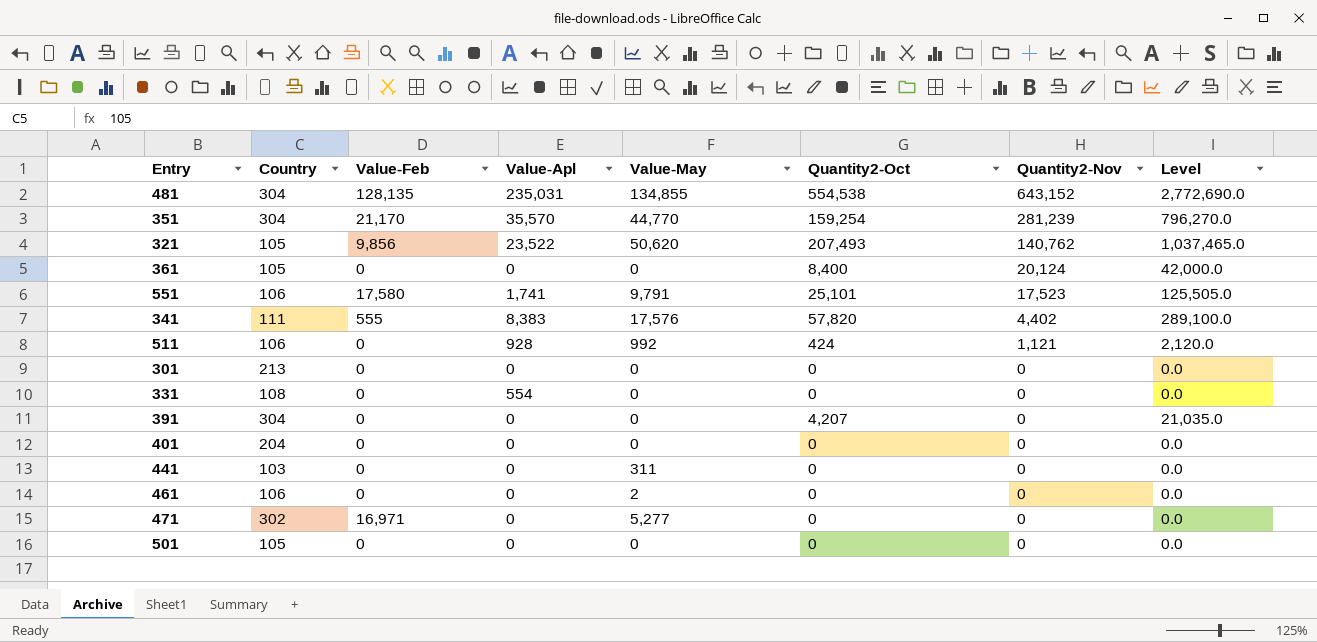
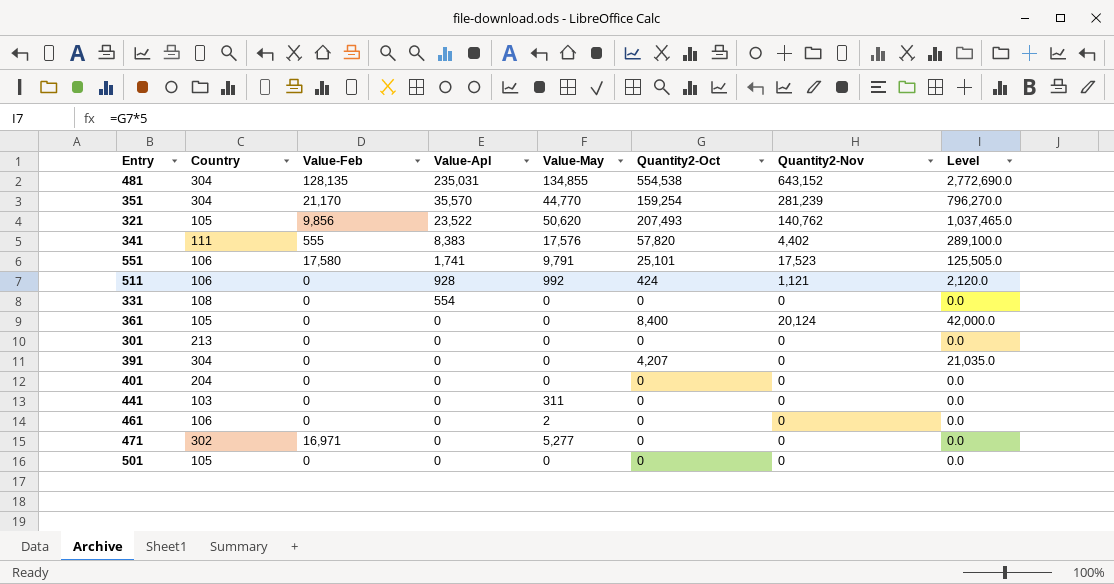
row order: Quantity2-Nov descending -> Value-Apl descending

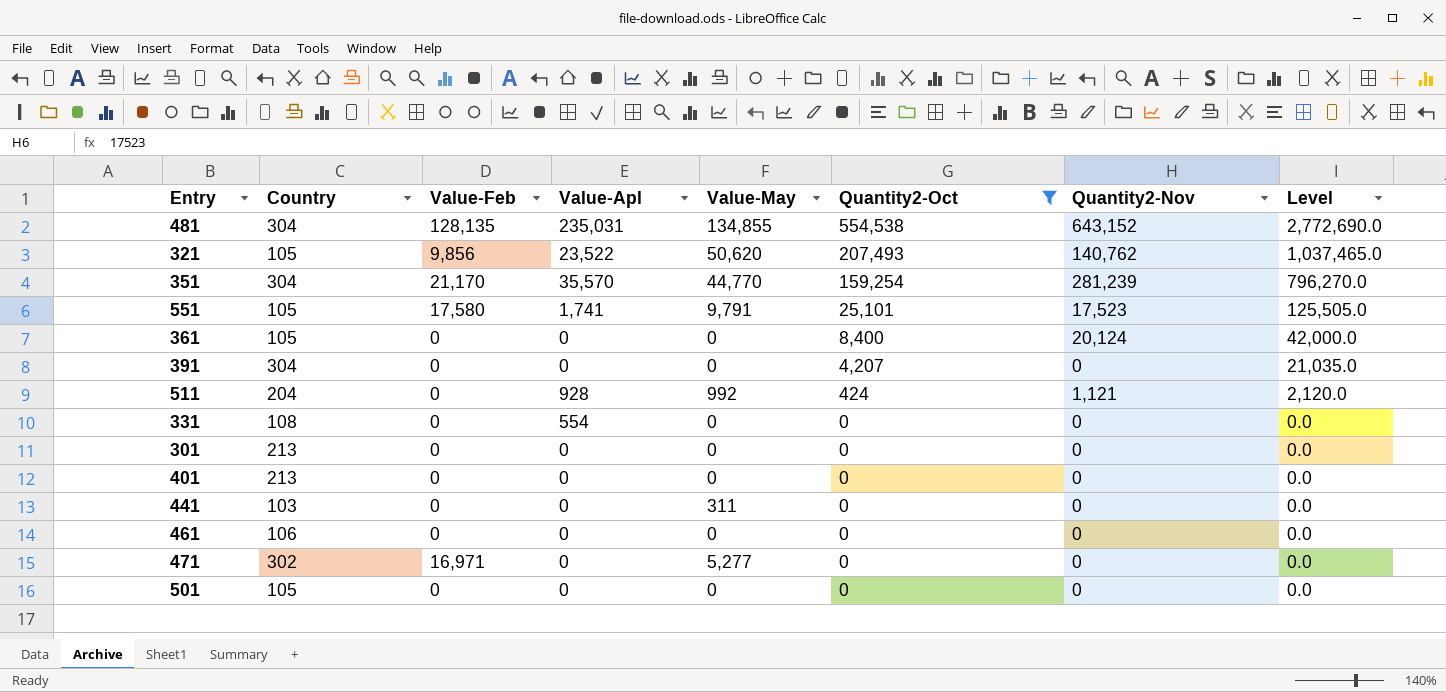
filter: none -> Quantity2-Oct != 57,820
row order: Value-Apl descending -> Quantity2-Oct descending
551 | Country: 106 -> 105
511 | Country: 106 -> 204
401 | Country: 204 -> 213
461 | Value-May: 2 -> 0

